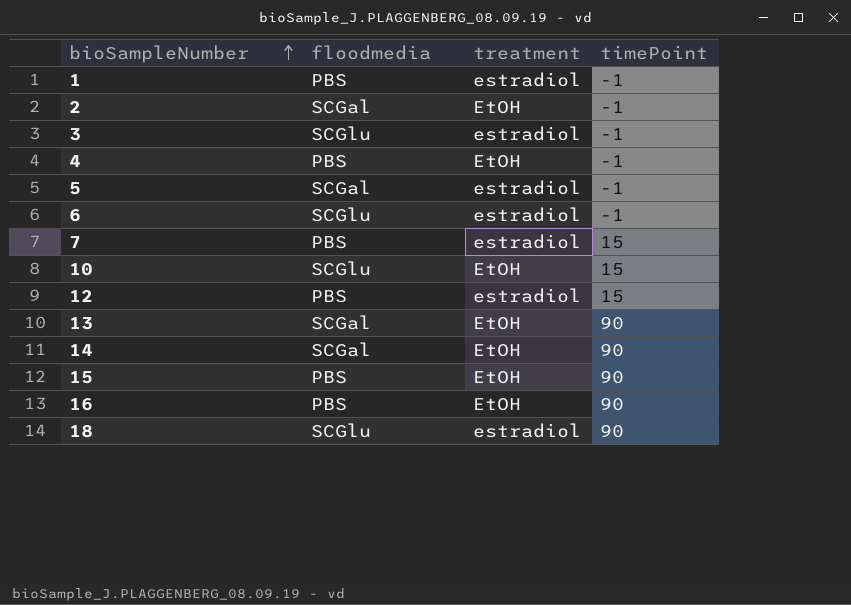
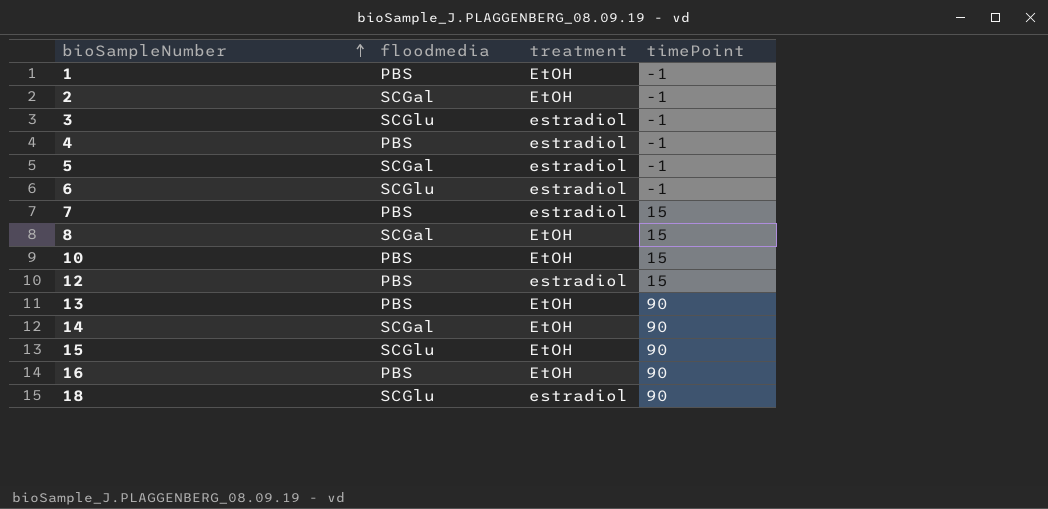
1 | treatment: estradiol -> EtOH
4 | treatment: EtOH -> estradiol
row 8: none -> SCGal | EtOH | 15
10 | floodmedia: SCGlu -> PBS
13 | floodmedia: SCGal -> PBS
15 | floodmedia: PBS -> SCGlu

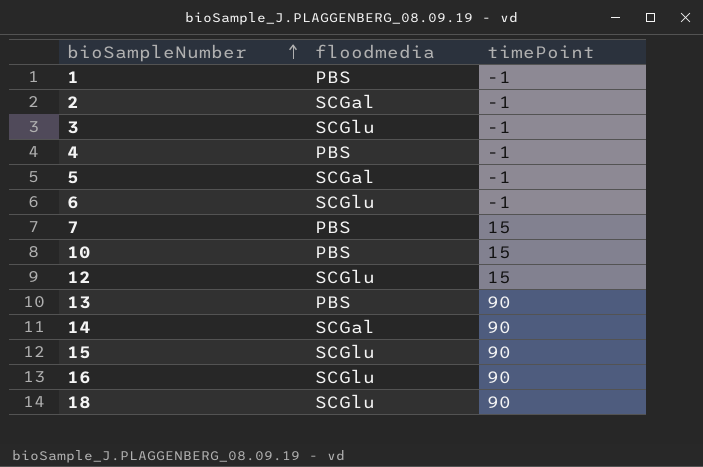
column treatment | position: 3 -> none
row 8: SCGal | EtOH | 15 -> none
12 | floodmedia: PBS -> SCGlu
16 | floodmedia: PBS -> SCGlu

